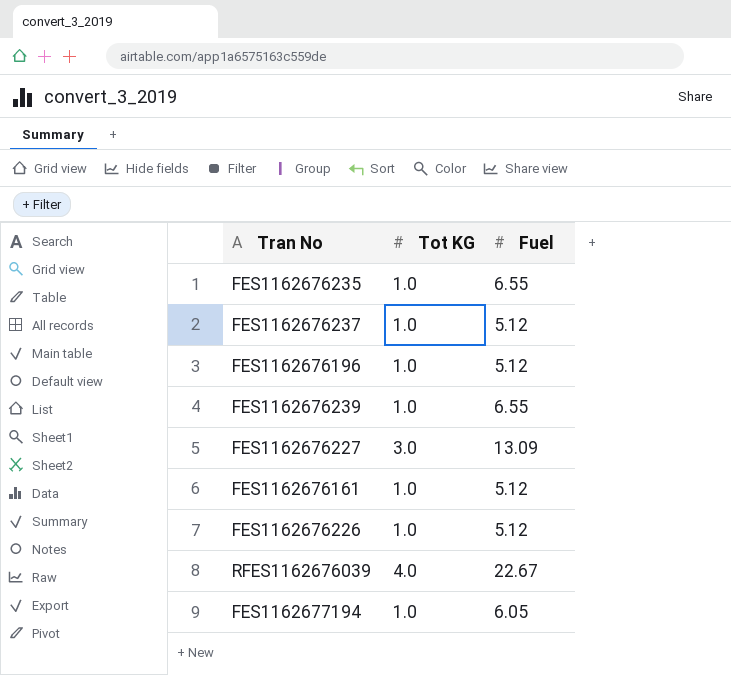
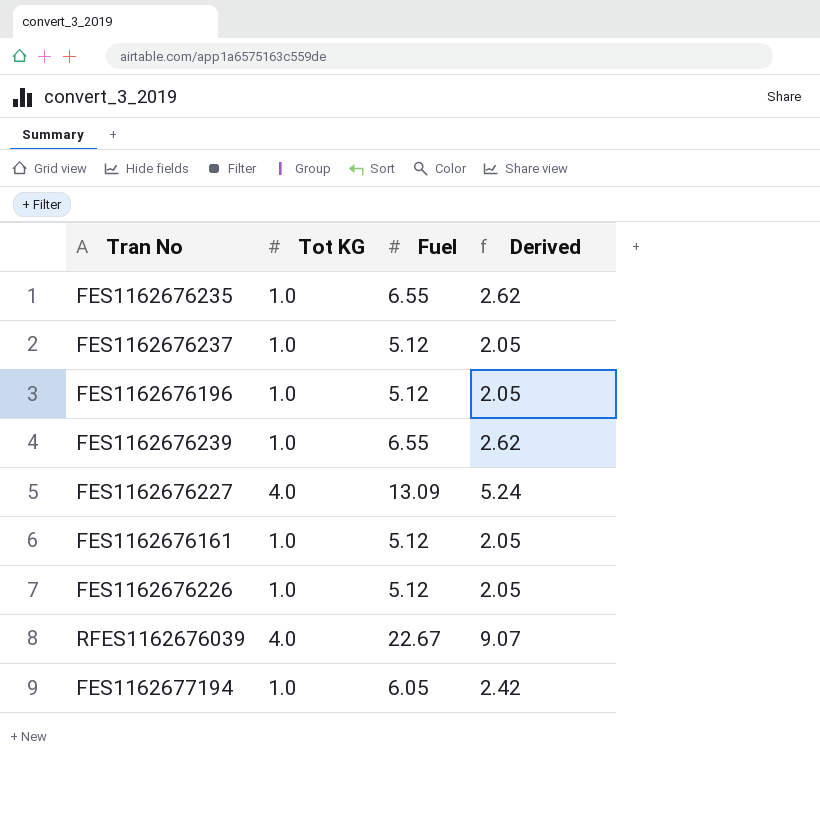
column Derived | formula: none -> [Fuel] * 0.4
FES1162676227 | Tot KG: 3.0 -> 4.0

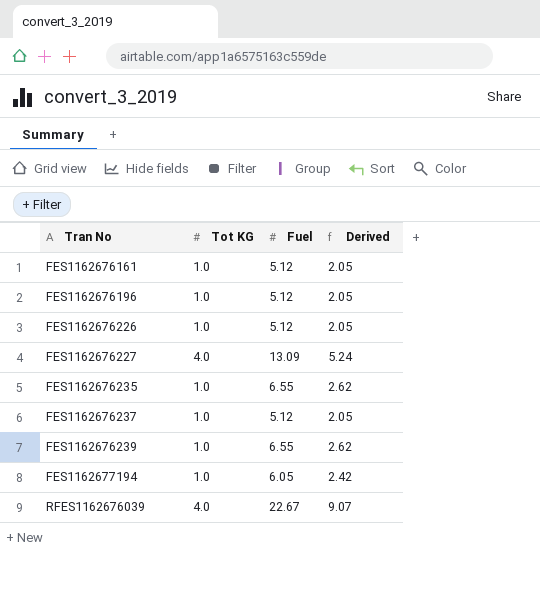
row order: none -> Tran No ascending

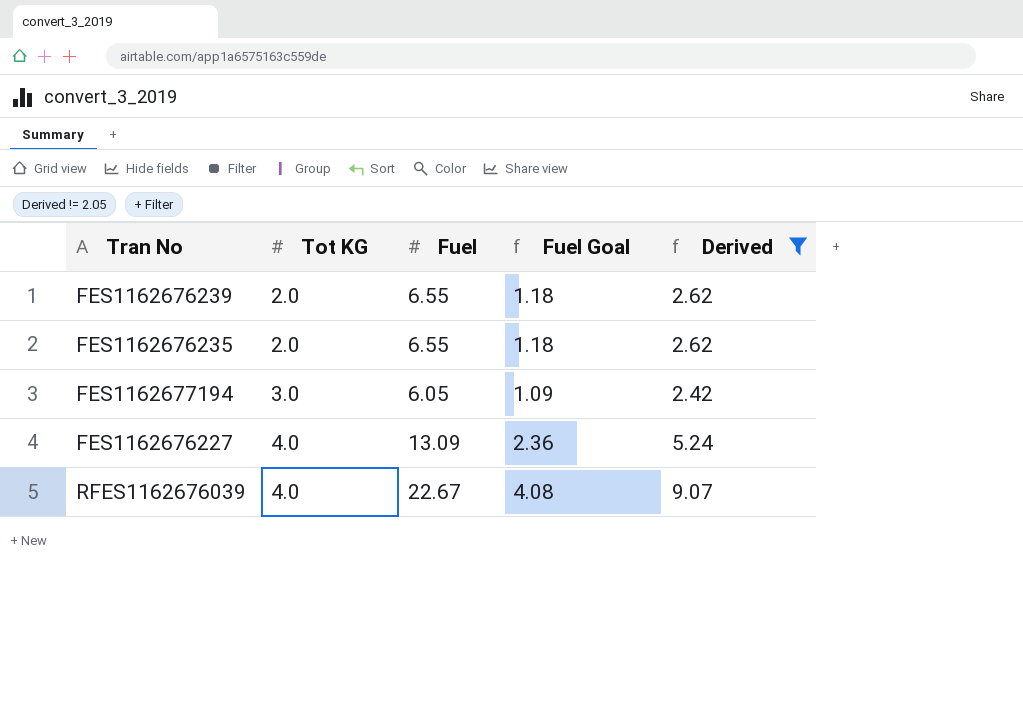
filter: none -> Derived != 2.05
row order: Tran No ascending -> Tot KG ascending
column Fuel Goal | formula: none -> [Fuel] * 0.18
FES1162676239 | Tot KG: 1.0 -> 2.0
FES1162676235 | Tot KG: 1.0 -> 2.0
FES1162677194 | Tot KG: 1.0 -> 3.0

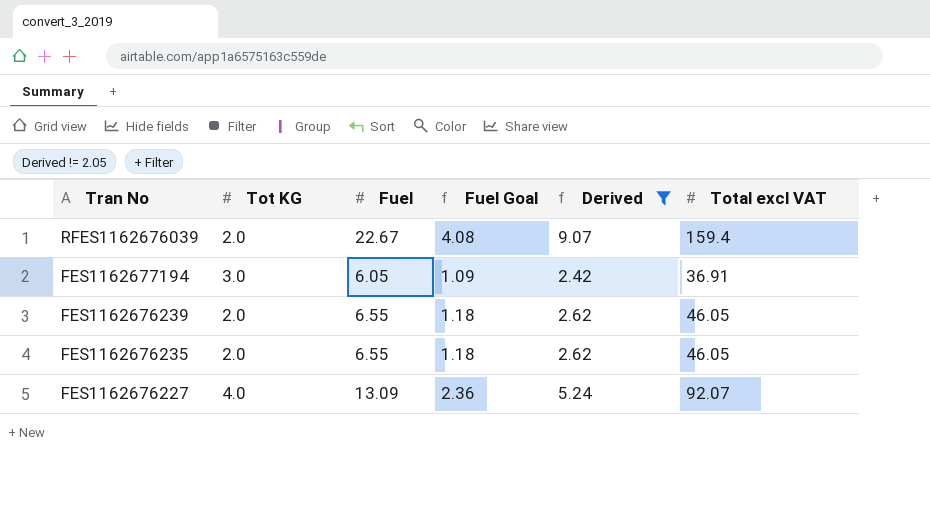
row order: Tot KG ascending -> Tran No descending
column Total excl VAT | position: none -> 6
RFES1162676039 | Tot KG: 4.0 -> 2.0

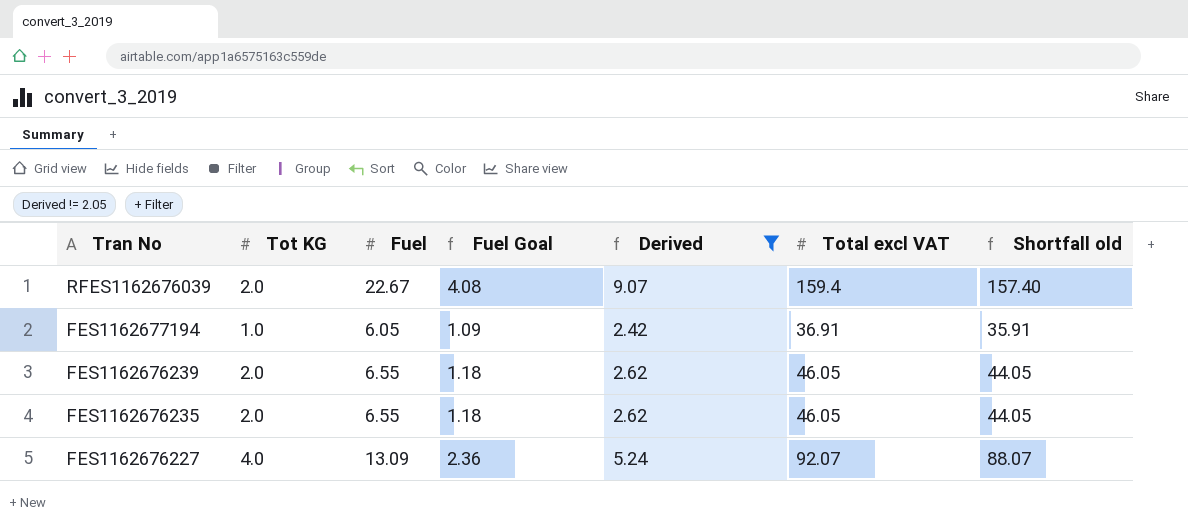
column Shortfall old | formula: none -> [Total excl VAT] - [Tot KG]
FES1162677194 | Tot KG: 3.0 -> 1.0

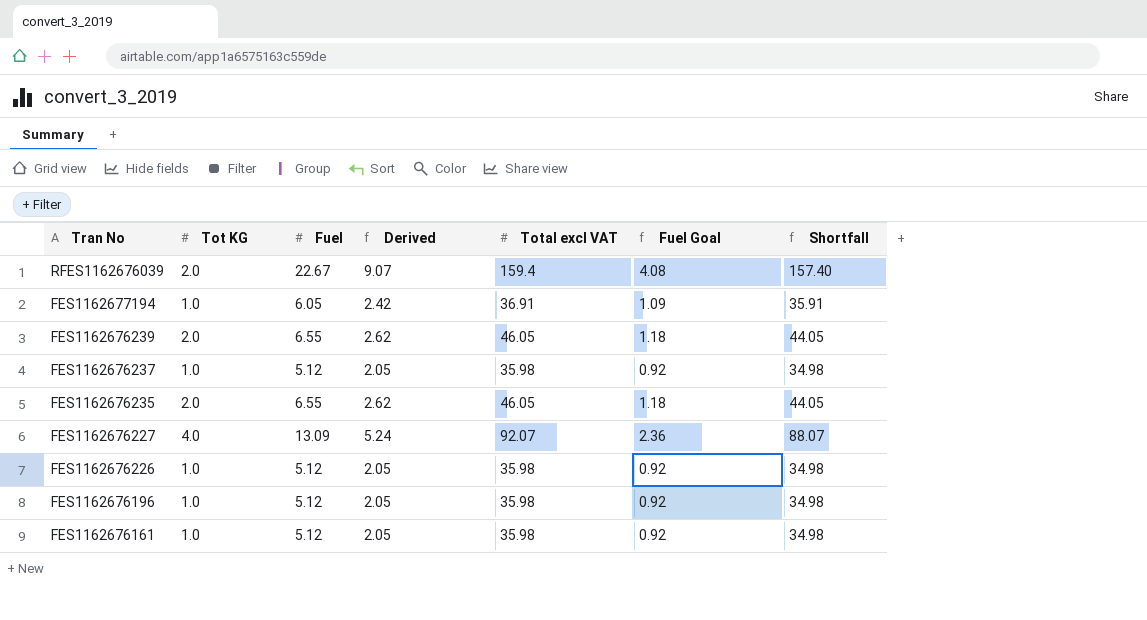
filter: Derived != 2.05 -> none
column Fuel Goal | position: 4 -> 6
column name: Shortfall old -> Shortfall

